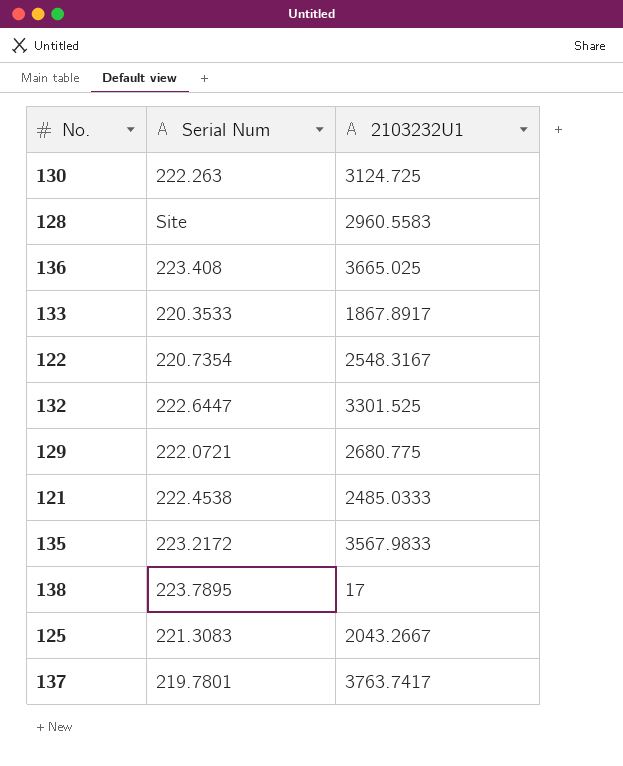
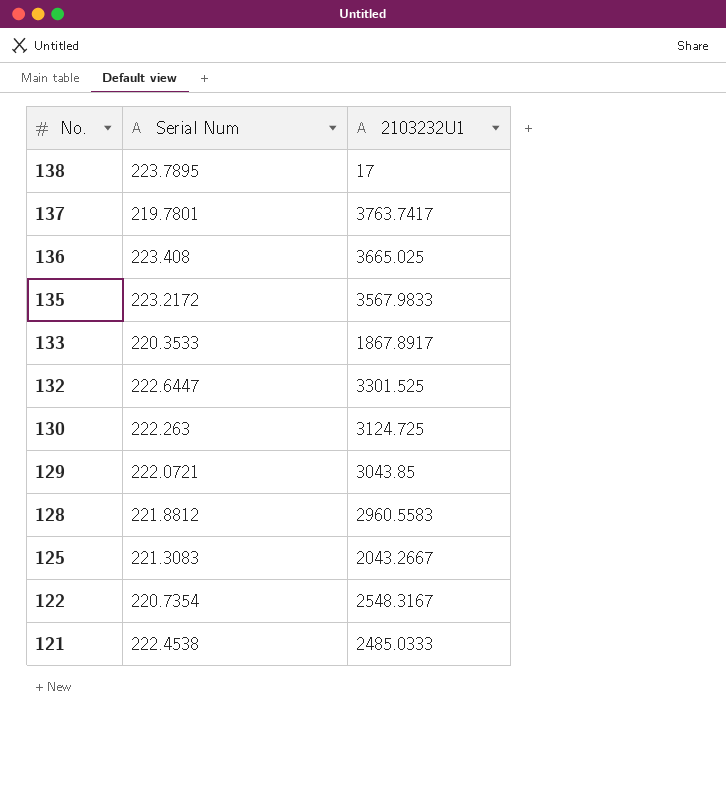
row order: none -> No. descending
129 | 2103232U1: 2680.775 -> 3043.85
128 | Serial Num: Site -> 221.8812

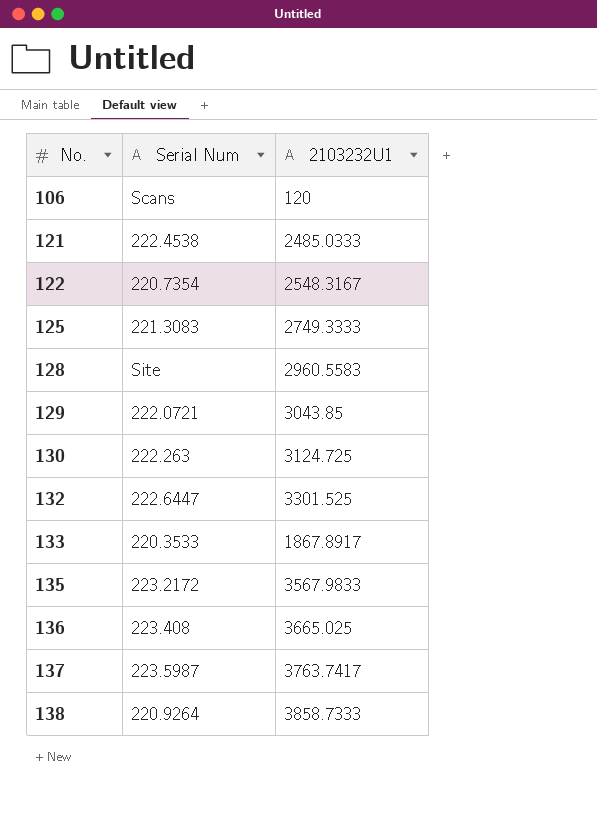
row order: No. descending -> No. ascending
row 106: none -> Scans | 120
125 | 2103232U1: 2043.2667 -> 2749.3333
128 | Serial Num: 221.8812 -> Site
137 | Serial Num: 219.7801 -> 223.5987
138 | Serial Num: 223.7895 -> 220.9264
138 | 2103232U1: 17 -> 3858.7333

